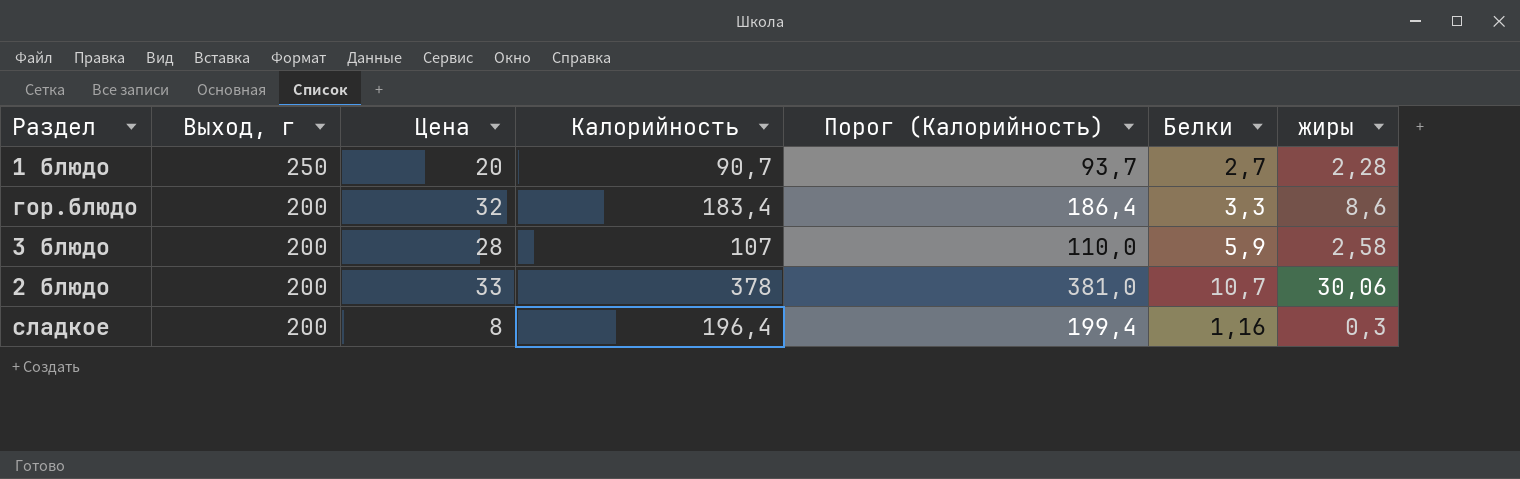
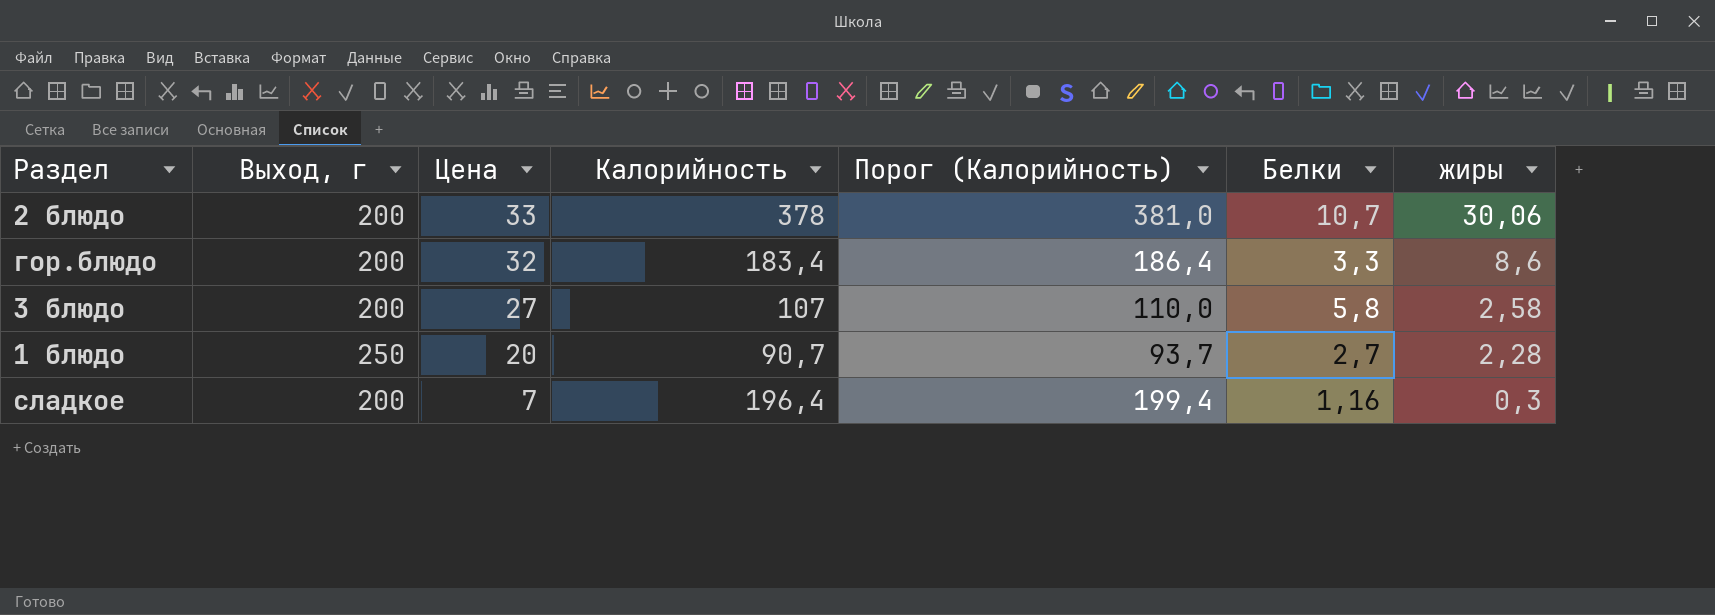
row order: Выход, г descending -> Цена descending
3 блюдо | Цена: 28 -> 27
3 блюдо | Белки: 5,9 -> 5,8
сладкое | Цена: 8 -> 7

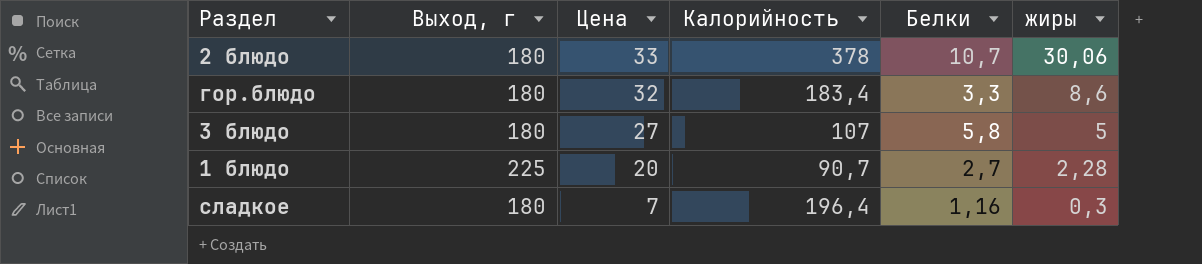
column Порог (Калорийность) | formula: [Калорийность] + 3 -> none
2 блюдо | Выход, г: 200 -> 180
гор.блюдо | Выход, г: 200 -> 180
3 блюдо | Выход, г: 200 -> 180
3 блюдо | жиры: 2,58 -> 5
1 блюдо | Выход, г: 250 -> 225
сладкое | Выход, г: 200 -> 180

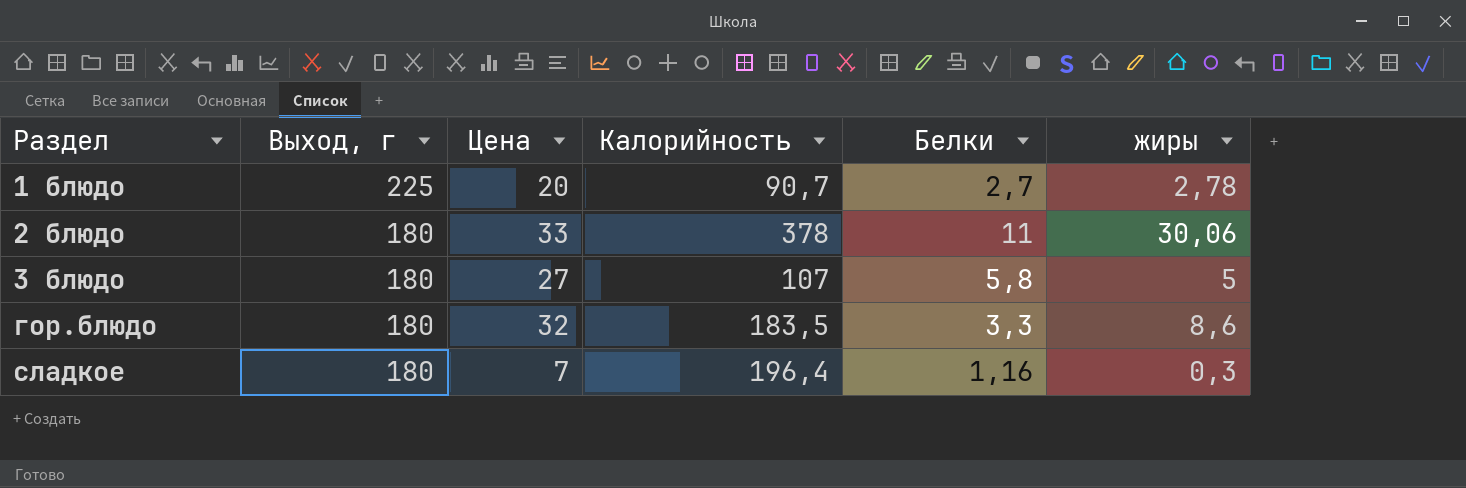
row order: Цена descending -> Раздел ascending
1 блюдо | жиры: 2,28 -> 2,78
2 блюдо | Белки: 10,7 -> 11
гор.блюдо | Калорийность: 183,4 -> 183,5

